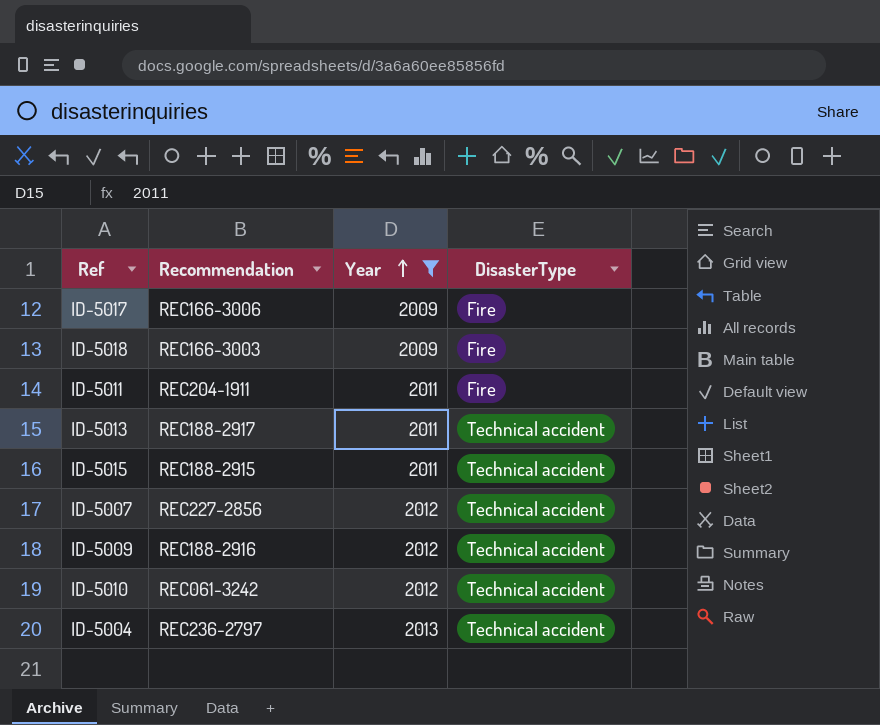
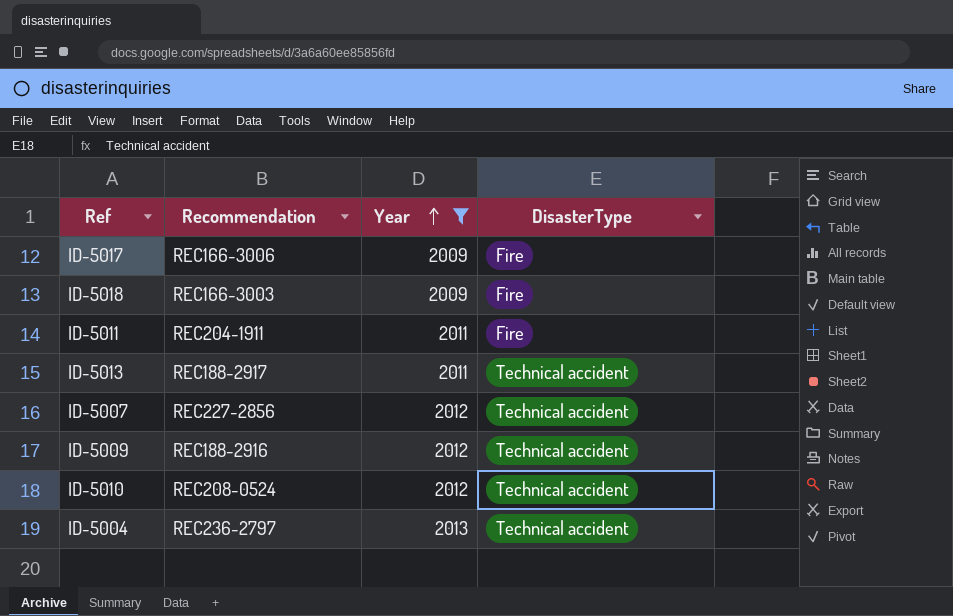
row ID-5015: REC188-2915 | 2011 | Technical accident -> none
ID-5010 | Recommendation: REC061-3242 -> REC208-0524

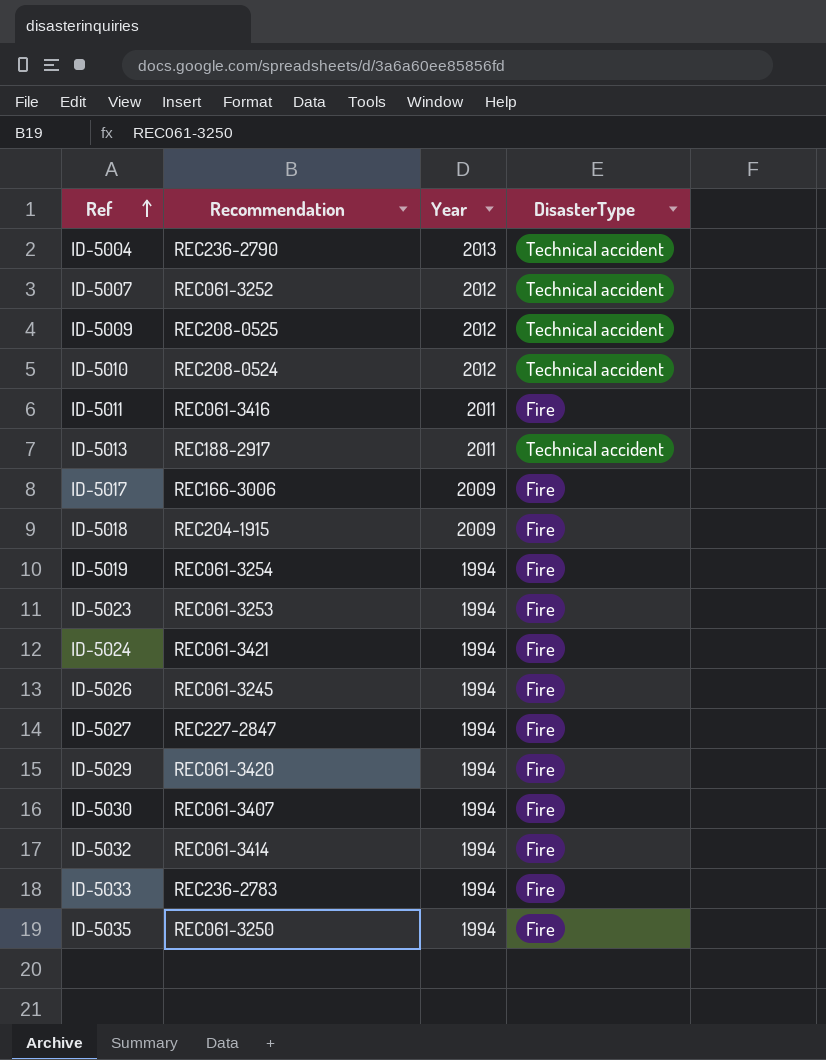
filter: Year != 1994 -> none
row order: Year ascending -> Ref ascending
ID-5004 | Recommendation: REC236-2797 -> REC236-2790
ID-5007 | Recommendation: REC227-2856 -> REC061-3252
ID-5009 | Recommendation: REC188-2916 -> REC208-0525
ID-5011 | Recommendation: REC204-1911 -> REC061-3416
ID-5018 | Recommendation: REC166-3003 -> REC204-1915

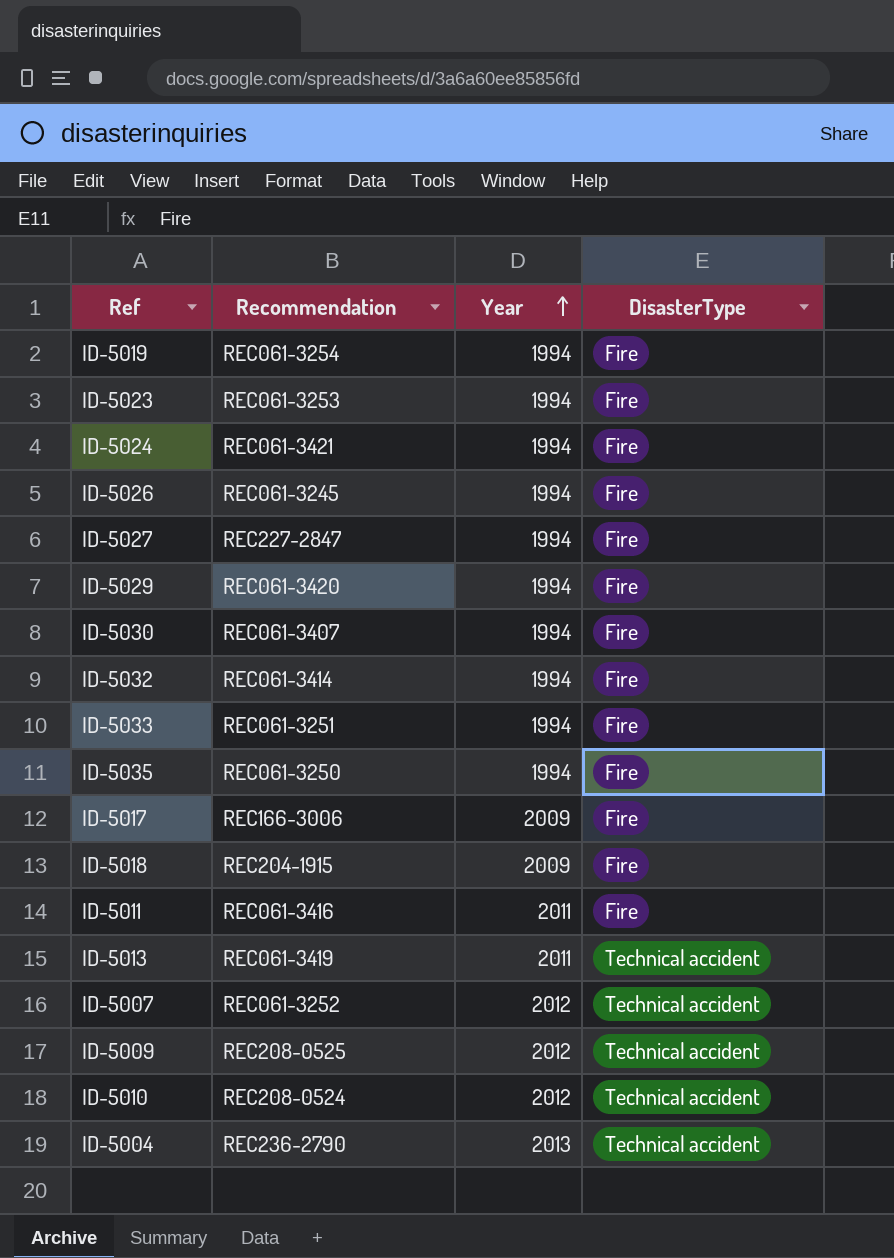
row order: Ref ascending -> Year ascending
ID-5033 | Recommendation: REC236-2783 -> REC061-3251
ID-5013 | Recommendation: REC188-2917 -> REC061-3419

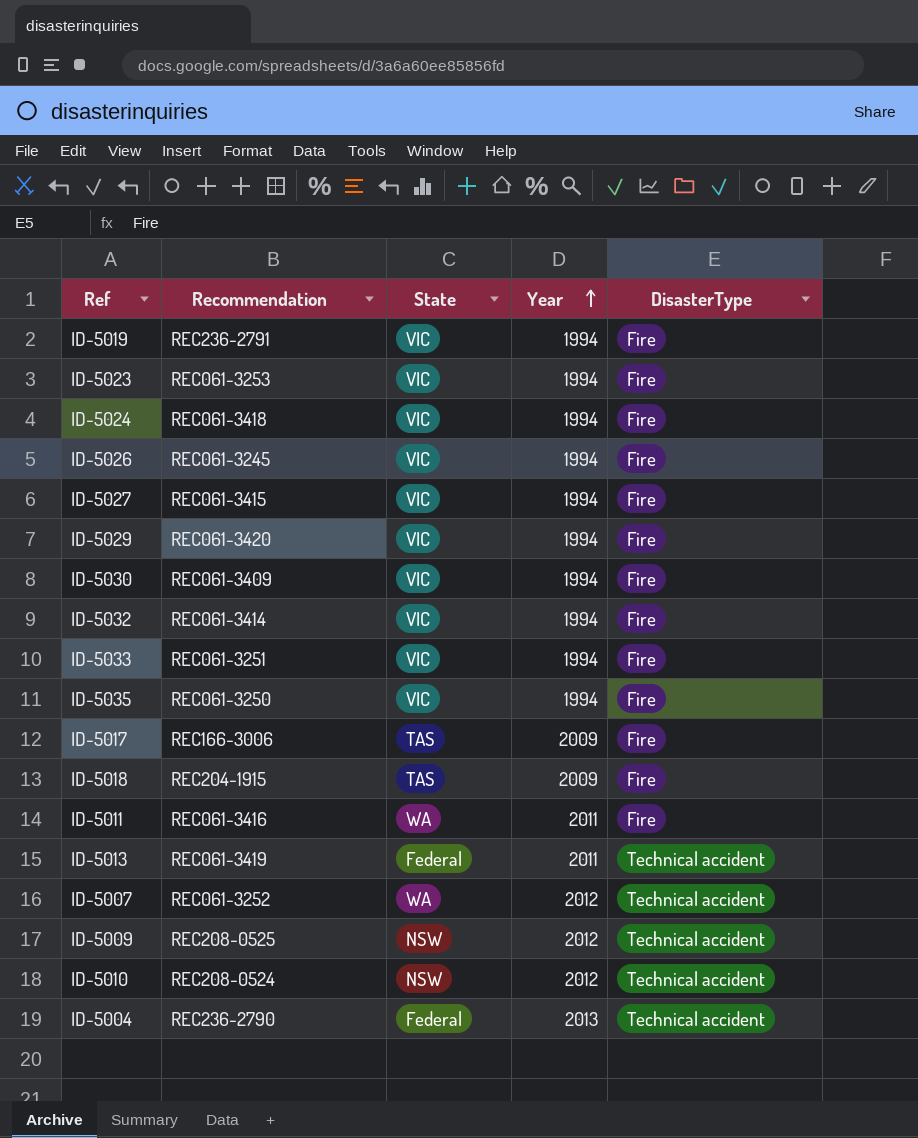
column State | position: none -> 3
ID-5019 | Recommendation: REC061-3254 -> REC236-2791
ID-5024 | Recommendation: REC061-3421 -> REC061-3418
ID-5027 | Recommendation: REC227-2847 -> REC061-3415
ID-5030 | Recommendation: REC061-3407 -> REC061-3409

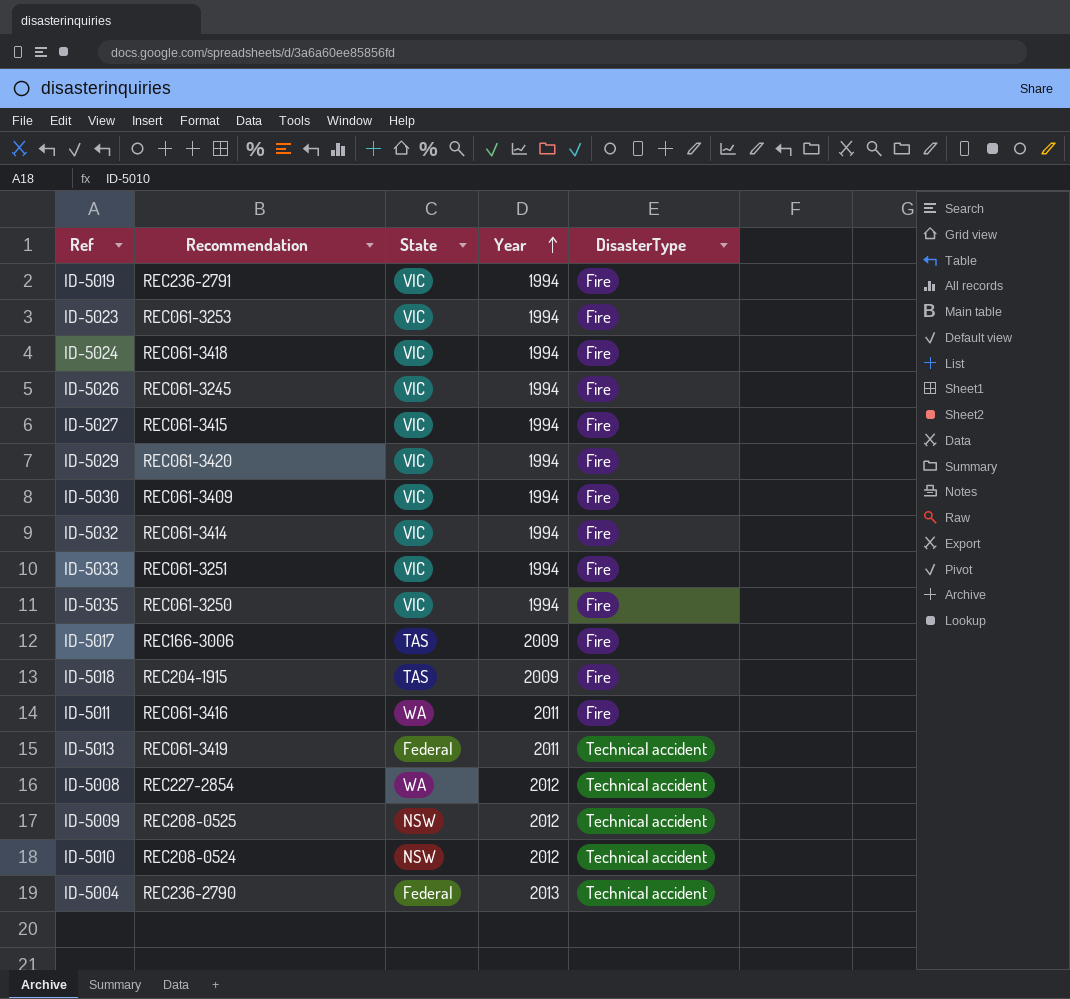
row ID-5007: REC061-3252 | WA | 2012 | Technical accident -> none
row ID-5008: none -> REC227-2854 | WA | 2012 | Technical accident

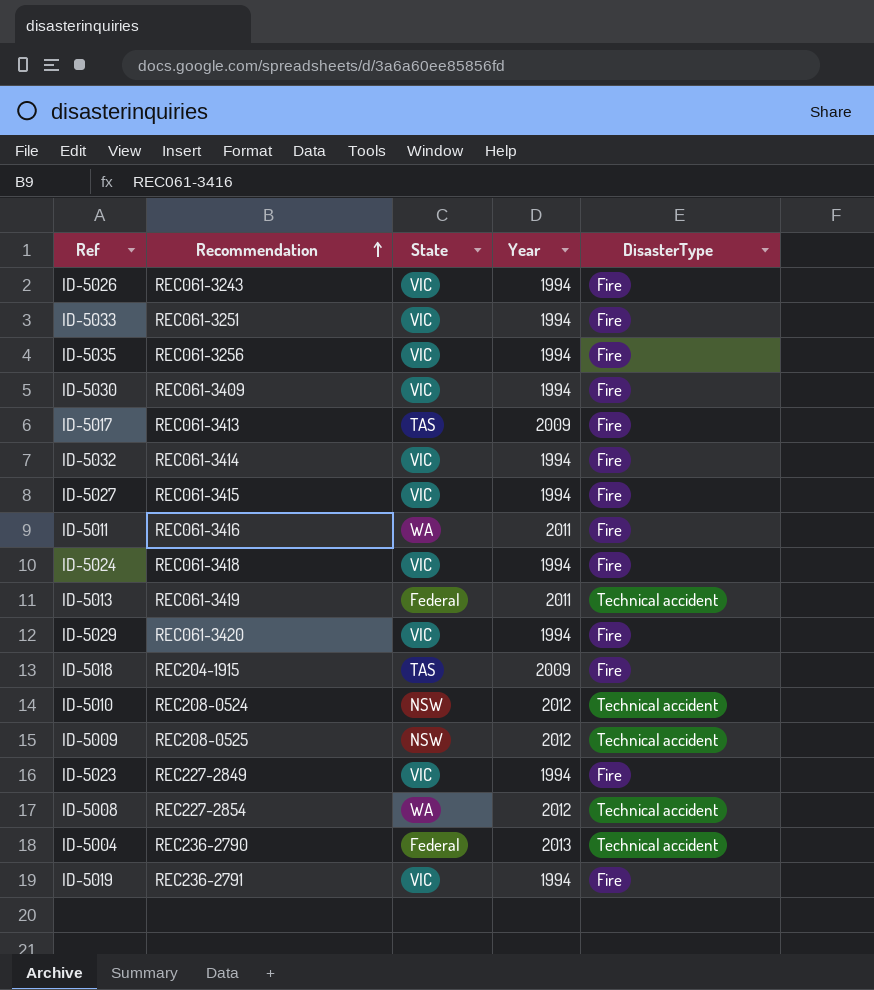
row order: Year ascending -> Recommendation ascending
ID-5026 | Recommendation: REC061-3245 -> REC061-3243
ID-5035 | Recommendation: REC061-3250 -> REC061-3256
ID-5017 | Recommendation: REC166-3006 -> REC061-3413
ID-5023 | Recommendation: REC061-3253 -> REC227-2849

